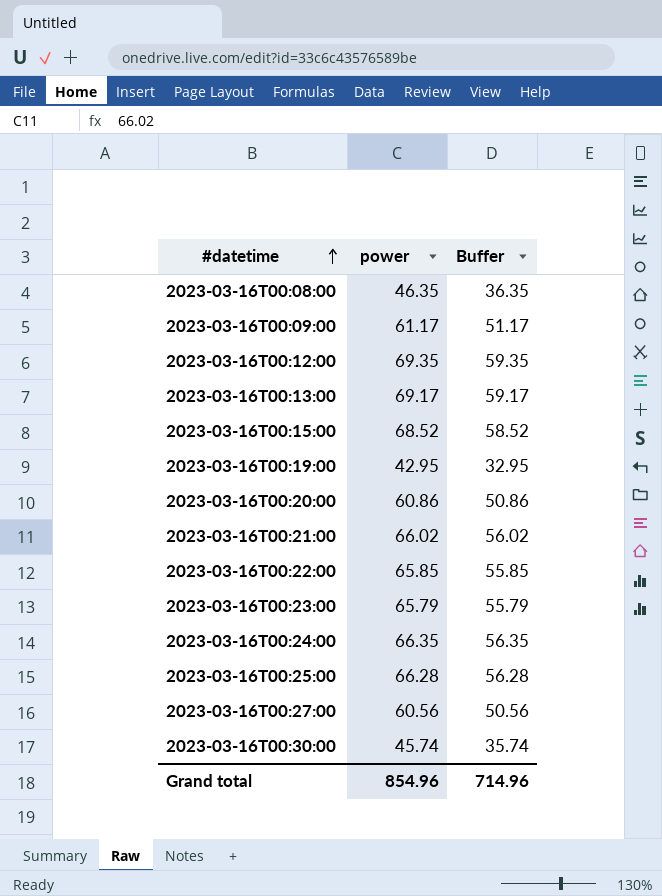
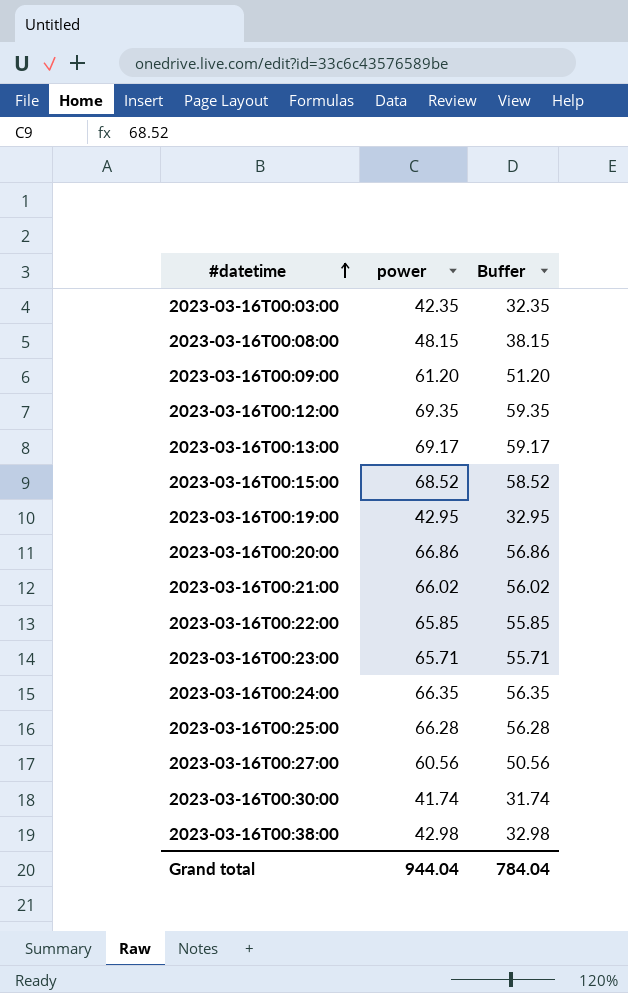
row 2023-03-16T00:03:00: none -> 42.35 | 32.35
2023-03-16T00:08:00 | power: 46.35 -> 48.15
2023-03-16T00:08:00 | Buffer: 36.35 -> 38.15
2023-03-16T00:09:00 | power: 61.17 -> 61.20
2023-03-16T00:09:00 | Buffer: 51.17 -> 51.20
2023-03-16T00:20:00 | power: 60.86 -> 66.86
2023-03-16T00:20:00 | Buffer: 50.86 -> 56.86
2023-03-16T00:23:00 | power: 65.79 -> 65.71
2023-03-16T00:23:00 | Buffer: 55.79 -> 55.71
2023-03-16T00:30:00 | power: 45.74 -> 41.74
2023-03-16T00:30:00 | Buffer: 35.74 -> 31.74
row 2023-03-16T00:38:00: none -> 42.98 | 32.98
Grand total | power: 854.96 -> 944.04
Grand total | Buffer: 714.96 -> 784.04

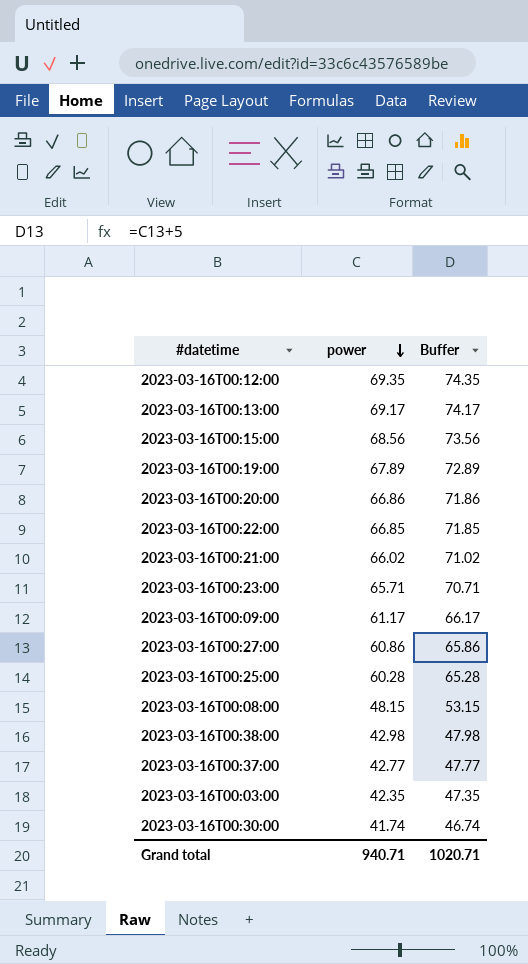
row order: #datetime ascending -> power descending
column Buffer | formula: [power] - 10 -> [power] + 5
row 2023-03-16T00:24:00: 66.35 | 56.35 -> none
2023-03-16T00:15:00 | power: 68.52 -> 68.56
2023-03-16T00:19:00 | power: 42.95 -> 67.89
2023-03-16T00:22:00 | power: 65.85 -> 66.85
2023-03-16T00:09:00 | power: 61.20 -> 61.17
2023-03-16T00:27:00 | power: 60.56 -> 60.86
2023-03-16T00:25:00 | power: 66.28 -> 60.28
row 2023-03-16T00:37:00: none -> 42.77 | 47.77
Grand total | power: 944.04 -> 940.71
Grand total | Buffer: 784.04 -> 1020.71

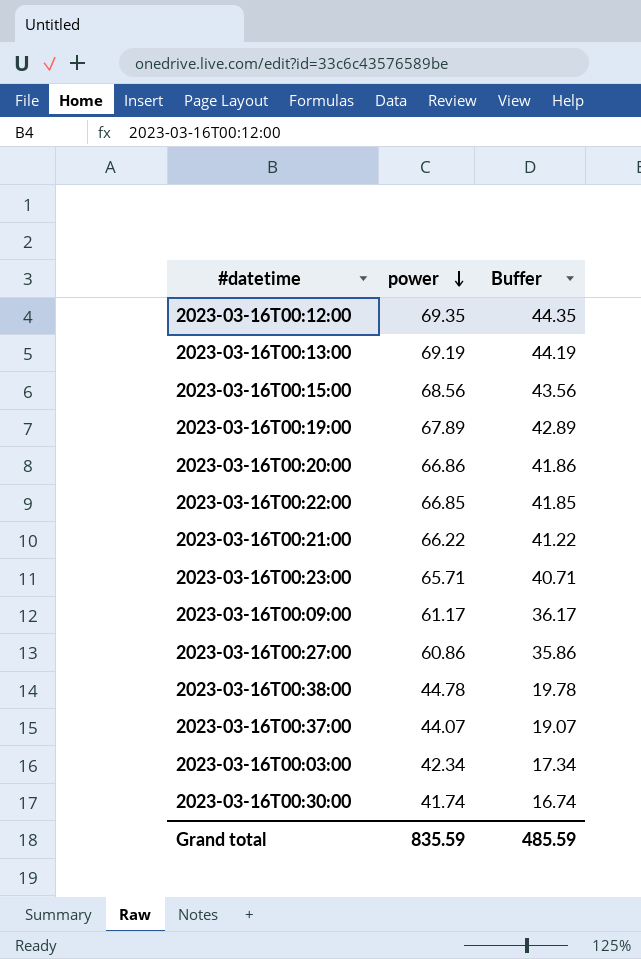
column Buffer | formula: [power] + 5 -> [power] - 25
row 2023-03-16T00:25:00: 60.28 | 65.28 -> none
row 2023-03-16T00:08:00: 48.15 | 53.15 -> none
2023-03-16T00:13:00 | power: 69.17 -> 69.19
2023-03-16T00:21:00 | power: 66.02 -> 66.22
2023-03-16T00:38:00 | power: 42.98 -> 44.78
2023-03-16T00:37:00 | power: 42.77 -> 44.07
2023-03-16T00:03:00 | power: 42.35 -> 42.34
Grand total | power: 940.71 -> 835.59
Grand total | Buffer: 1020.71 -> 485.59

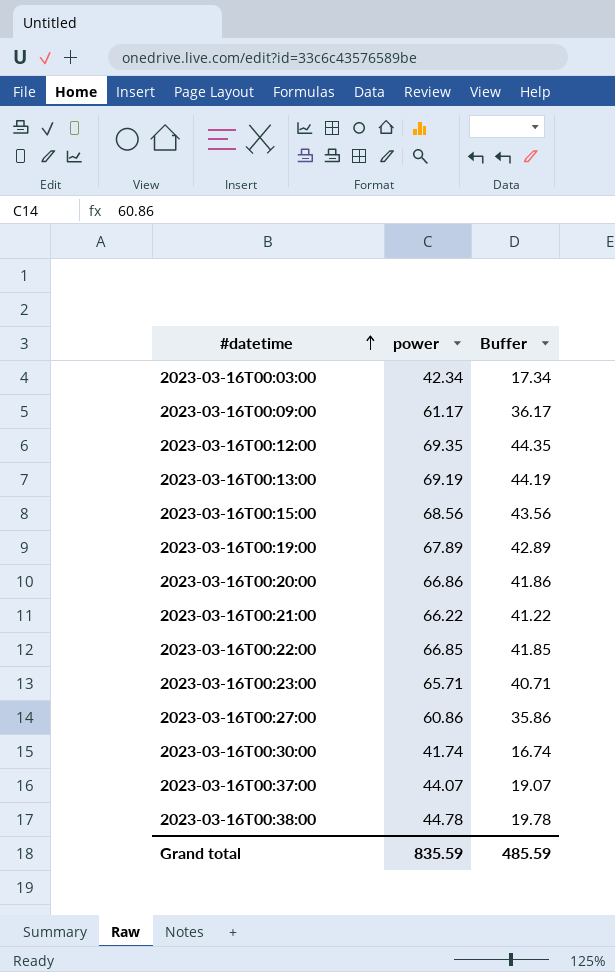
row order: power descending -> #datetime ascending

